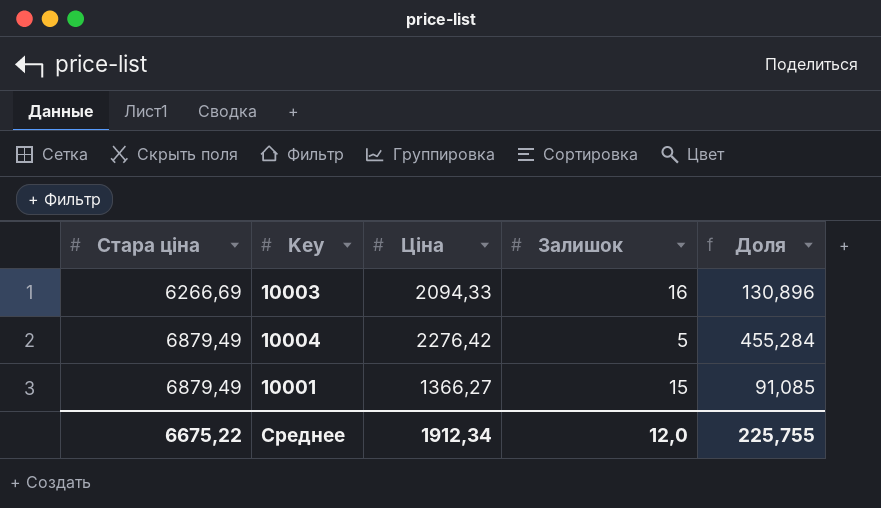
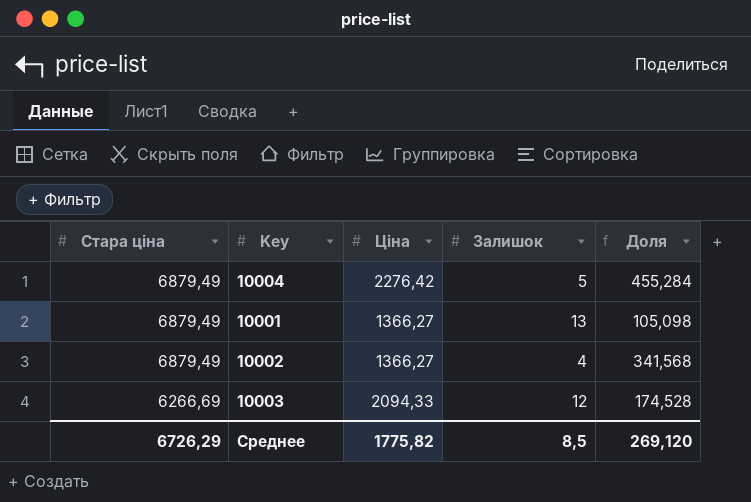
row order: Стара ціна ascending -> Стара ціна descending
10001 | Залишок: 15 -> 13
10001 | Доля: 91,085 -> 105,098
row 10002: none -> 6879,49 | 1366,27 | 4 | 341,568
10003 | Залишок: 16 -> 12
10003 | Доля: 130,896 -> 174,528
Среднее | Стара ціна: 6675,22 -> 6726,29
Среднее | Ціна: 1912,34 -> 1775,82
Среднее | Залишок: 12,0 -> 8,5
Среднее | Доля: 225,755 -> 269,120

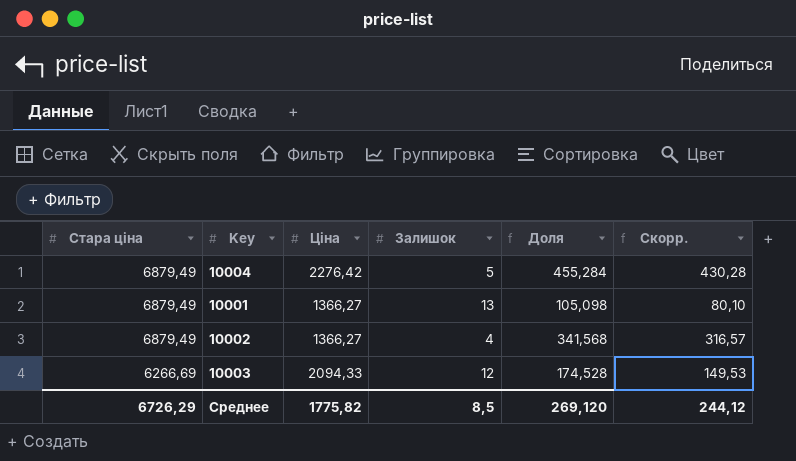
column Скорр. | formula: none -> [Доля] - 25

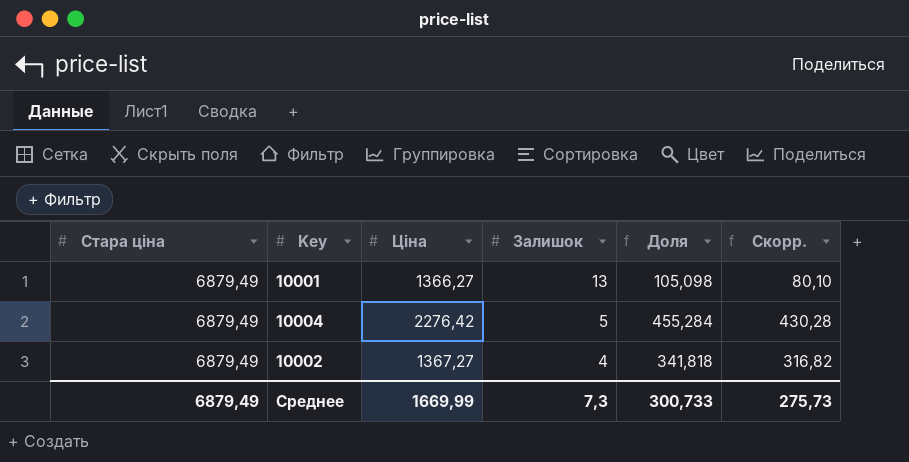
row order: Стара ціна descending -> Залишок descending
row 10003: 6266,69 | 2094,33 | 12 | 174,528 | 149,53 -> none
10002 | Ціна: 1366,27 -> 1367,27
10002 | Доля: 341,568 -> 341,818
10002 | Скорр.: 316,57 -> 316,82
Среднее | Стара ціна: 6726,29 -> 6879,49
Среднее | Ціна: 1775,82 -> 1669,99
Среднее | Залишок: 8,5 -> 7,3
Среднее | Доля: 269,120 -> 300,733
Среднее | Скорр.: 244,12 -> 275,73

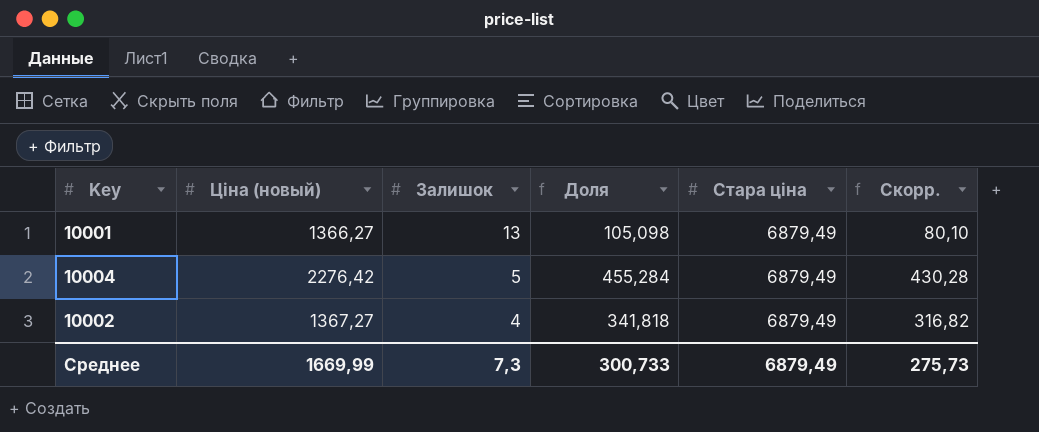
column name: Ціна -> Ціна (новый)
column Стара ціна | position: 1 -> 5

